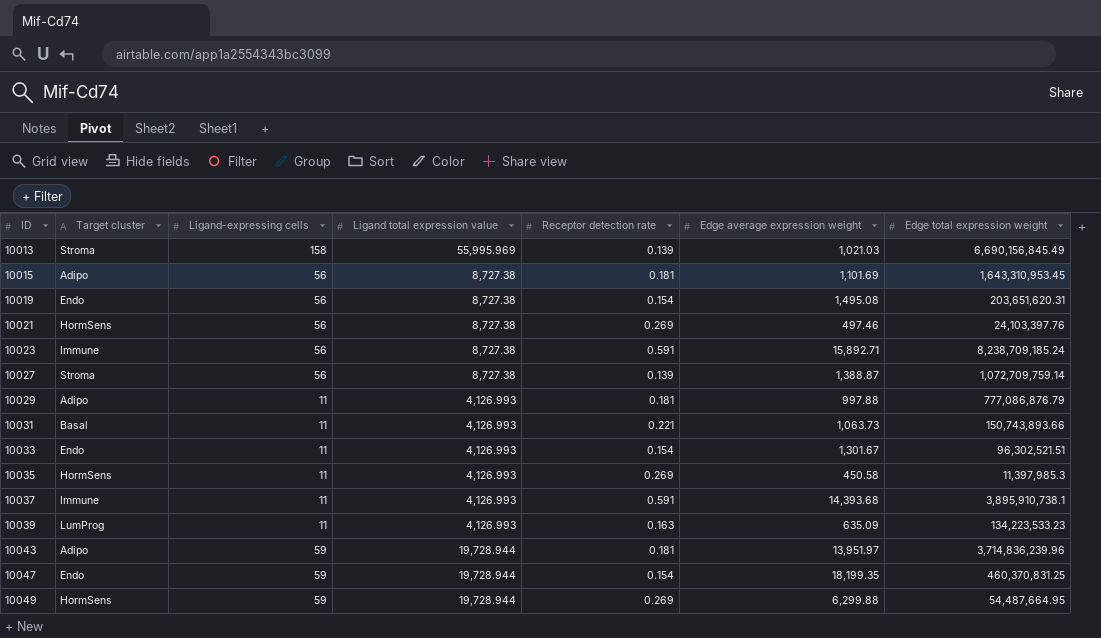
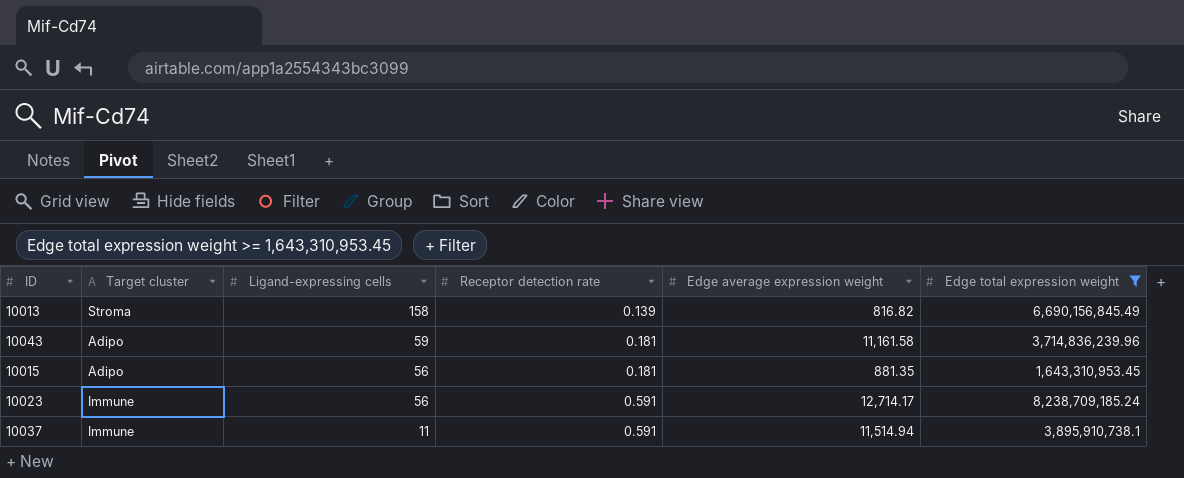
filter: none -> Edge total expression weight >= 1,643,310,953.45
row order: ID ascending -> Ligand-expressing cells descending
column Ligand total expression value | position: 4 -> none
10013 | Edge average expression weight: 1,021.03 -> 816.82
10043 | Edge average expression weight: 13,951.97 -> 11,161.58
10015 | Edge average expression weight: 1,101.69 -> 881.35
10023 | Edge average expression weight: 15,892.71 -> 12,714.17
10037 | Edge average expression weight: 14,393.68 -> 11,514.94

